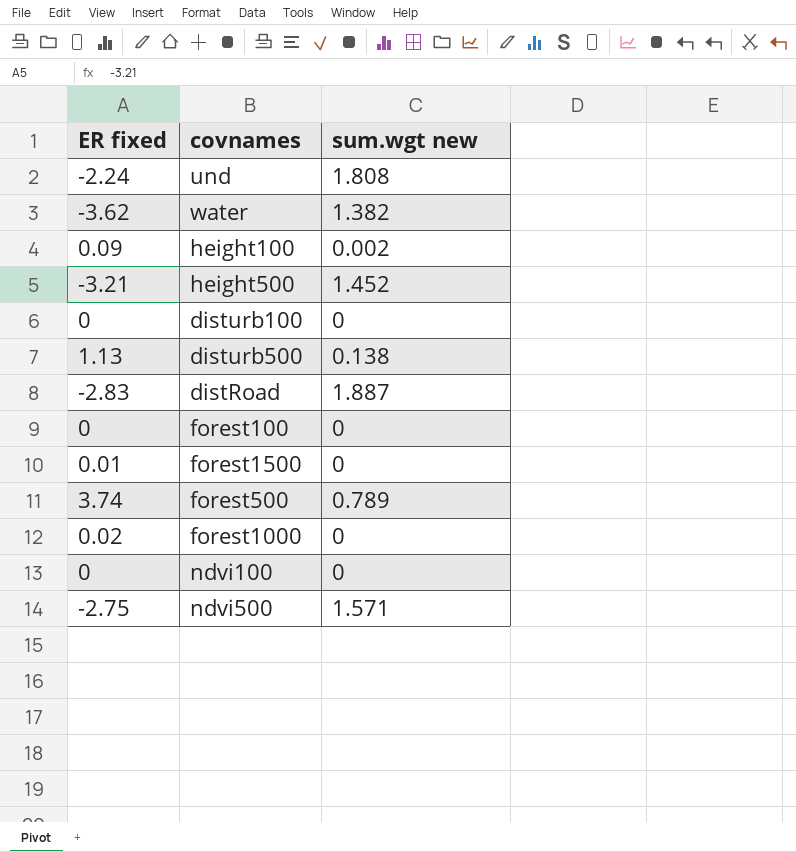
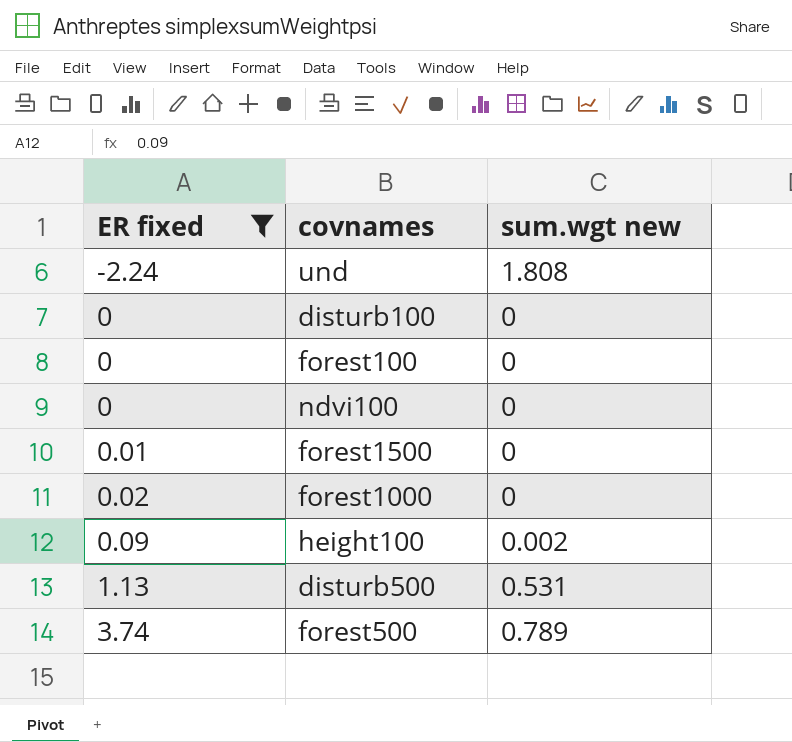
filter: none -> ER fixed >= -2.24
row order: none -> ER fixed ascending
disturb500 | sum.wgt new: 0.138 -> 0.531

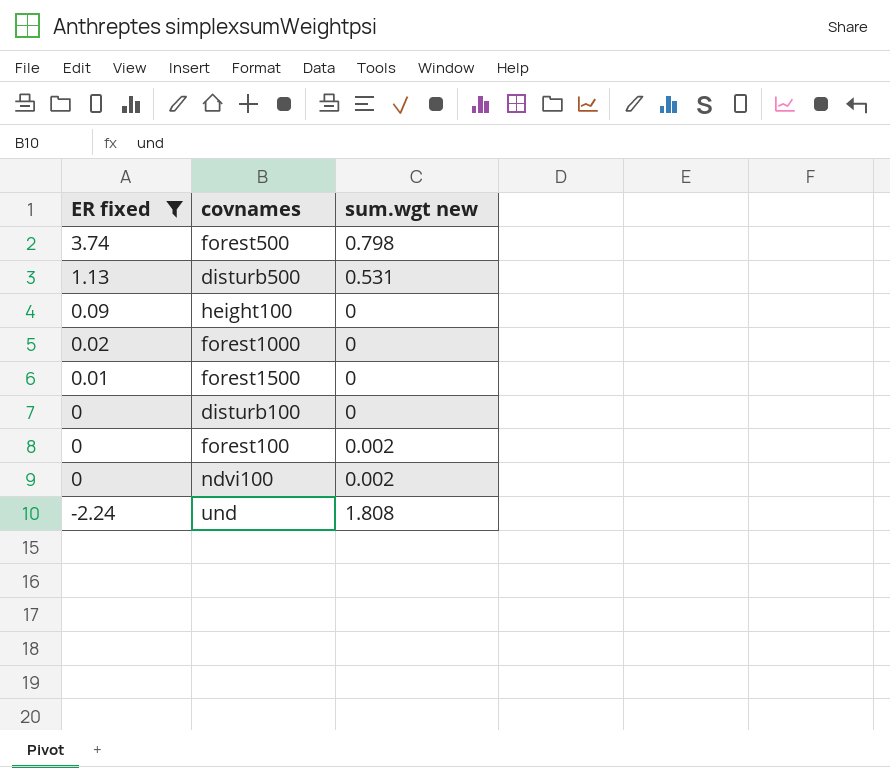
row order: ER fixed ascending -> ER fixed descending
forest500 | sum.wgt new: 0.789 -> 0.798
height100 | sum.wgt new: 0.002 -> 0
forest100 | sum.wgt new: 0 -> 0.002
ndvi100 | sum.wgt new: 0 -> 0.002

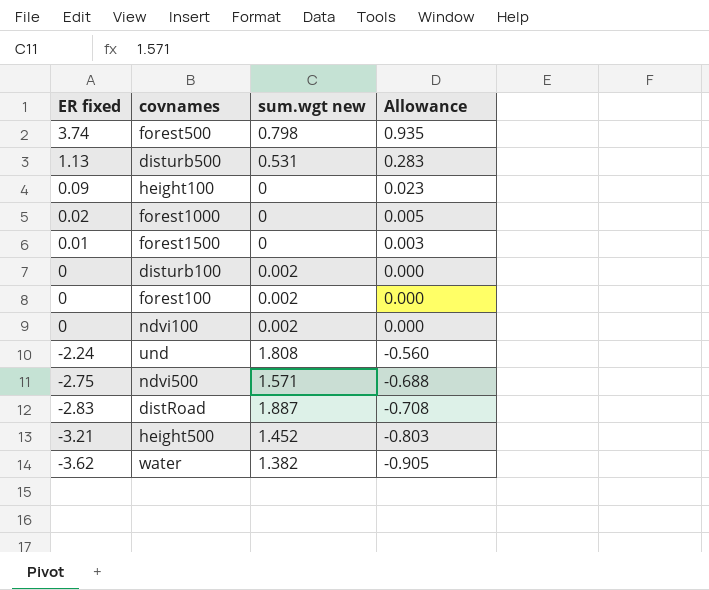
filter: ER fixed >= -2.24 -> none
column Allowance | formula: none -> [ER fixed] * 0.25
disturb100 | sum.wgt new: 0 -> 0.002

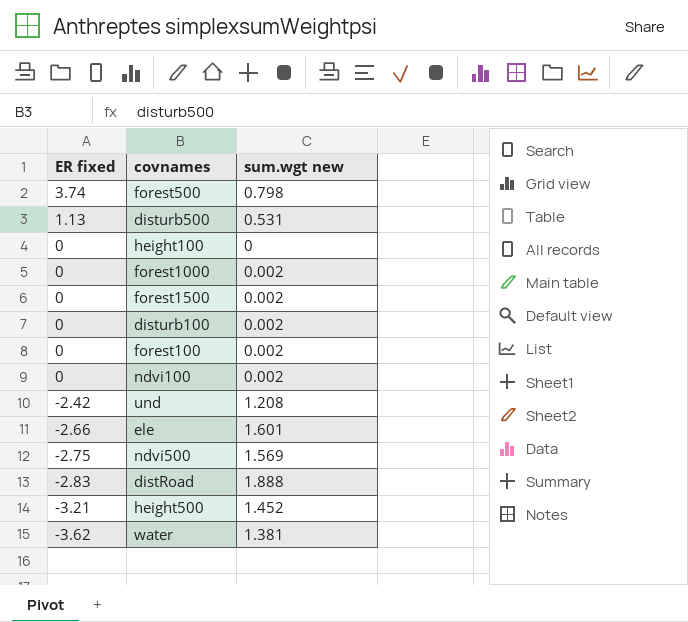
column Allowance | formula: [ER fixed] * 0.25 -> none
height100 | ER fixed: 0.09 -> 0
forest1000 | ER fixed: 0.02 -> 0
forest1000 | sum.wgt new: 0 -> 0.002
forest1500 | ER fixed: 0.01 -> 0
forest1500 | sum.wgt new: 0 -> 0.002
und | ER fixed: -2.24 -> -2.42
und | sum.wgt new: 1.808 -> 1.208
row ele: none -> -2.66 | 1.601
ndvi500 | sum.wgt new: 1.571 -> 1.569
distRoad | sum.wgt new: 1.887 -> 1.888
water | sum.wgt new: 1.382 -> 1.381

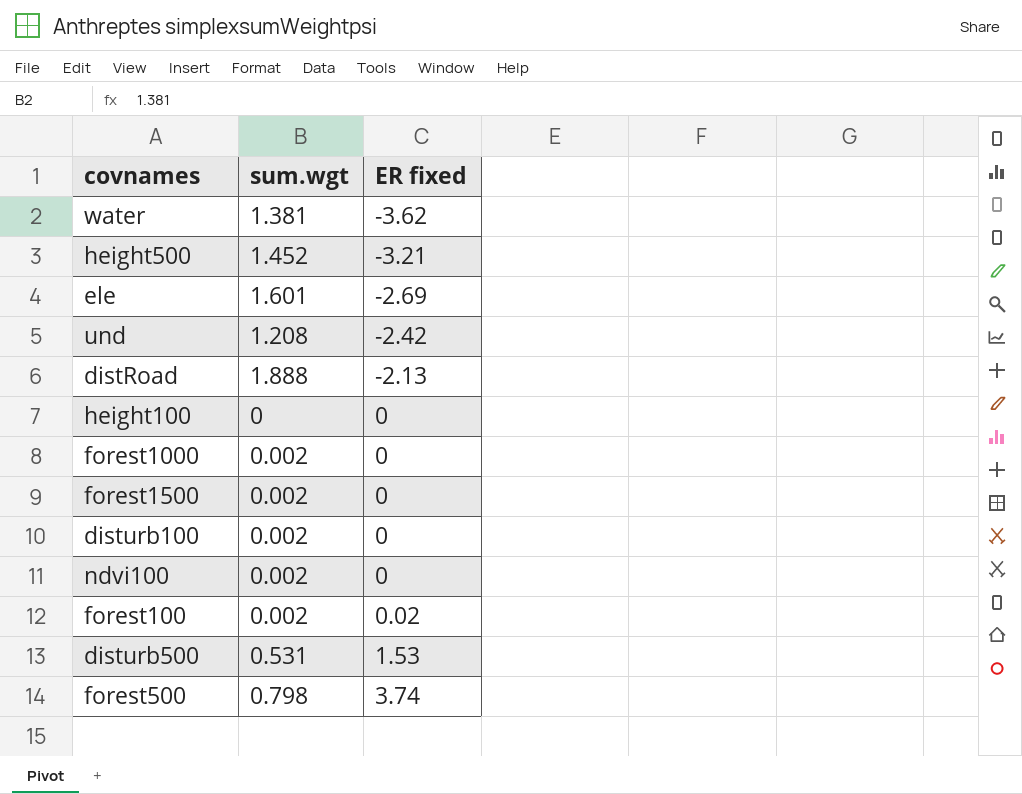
row order: ER fixed descending -> ER fixed ascending
column name: sum.wgt new -> sum.wgt
column ER fixed | position: 1 -> 3
row ndvi500: -2.75 | 1.569 -> none
ele | ER fixed: -2.66 -> -2.69
distRoad | ER fixed: -2.83 -> -2.13
forest100 | ER fixed: 0 -> 0.02
disturb500 | ER fixed: 1.13 -> 1.53

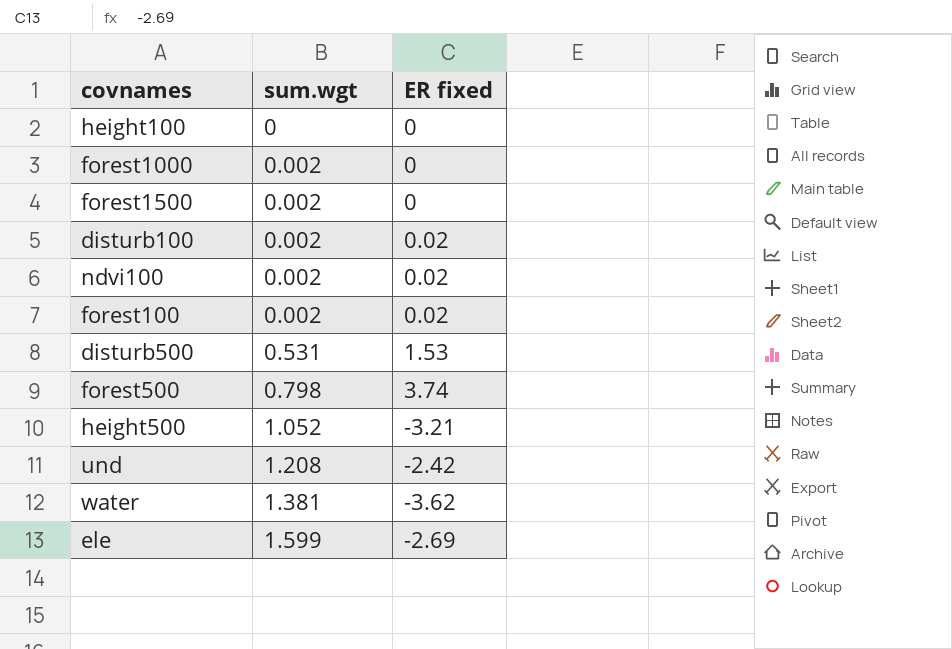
row order: ER fixed ascending -> sum.wgt ascending
row distRoad: 1.888 | -2.13 -> none
disturb100 | ER fixed: 0 -> 0.02
ndvi100 | ER fixed: 0 -> 0.02
height500 | sum.wgt: 1.452 -> 1.052
ele | sum.wgt: 1.601 -> 1.599

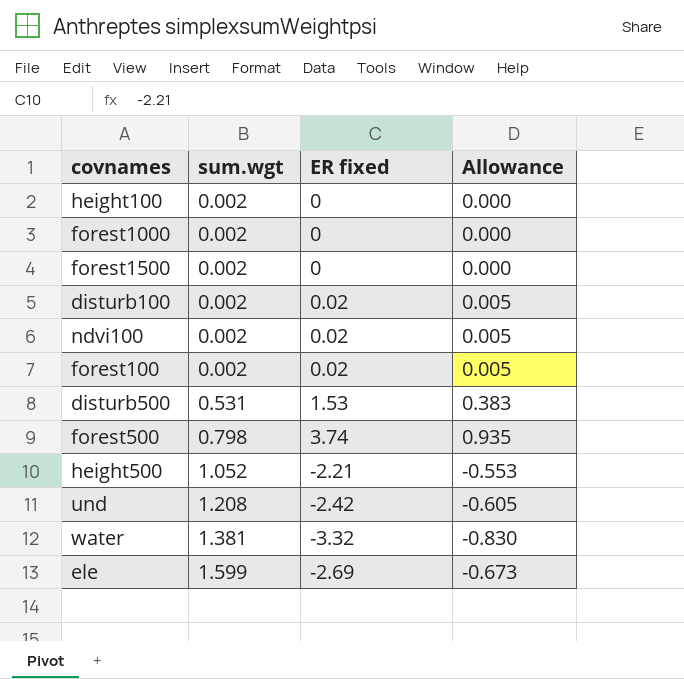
column Allowance | formula: none -> [ER fixed] * 0.25
height100 | sum.wgt: 0 -> 0.002
height500 | ER fixed: -3.21 -> -2.21
water | ER fixed: -3.62 -> -3.32

